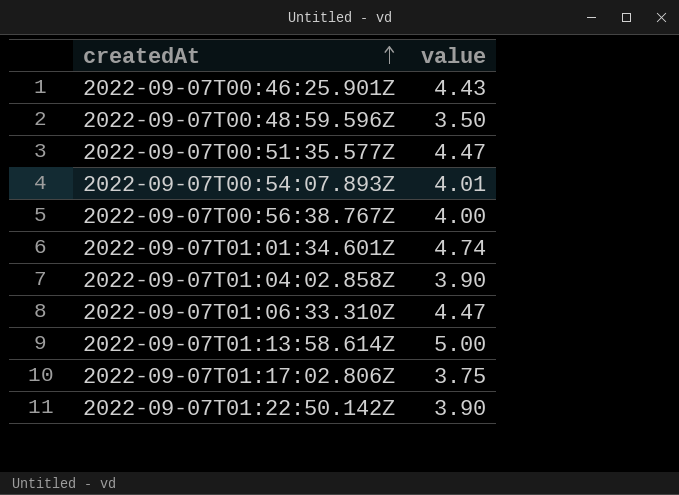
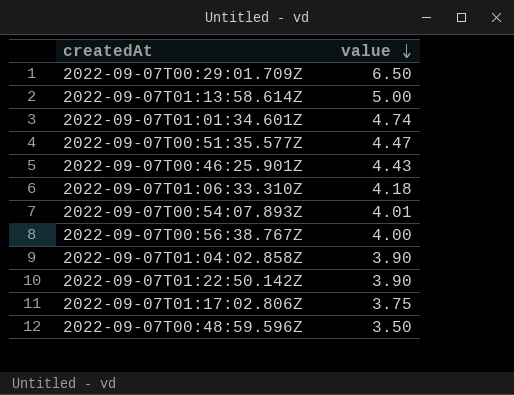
row order: createdAt ascending -> value descending
row 2022-09-07T00:29:01.709Z: none -> 6.50
2022-09-07T01:06:33.310Z | value: 4.47 -> 4.18

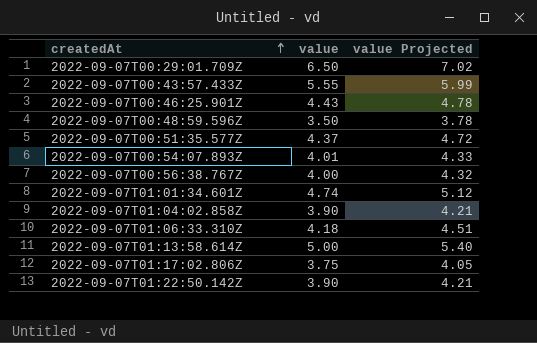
row order: value descending -> createdAt ascending
column value Projected | formula: none -> [value] * 1.08
row 2022-09-07T00:43:57.433Z: none -> 5.55 | 5.99
2022-09-07T00:51:35.577Z | value: 4.47 -> 4.37

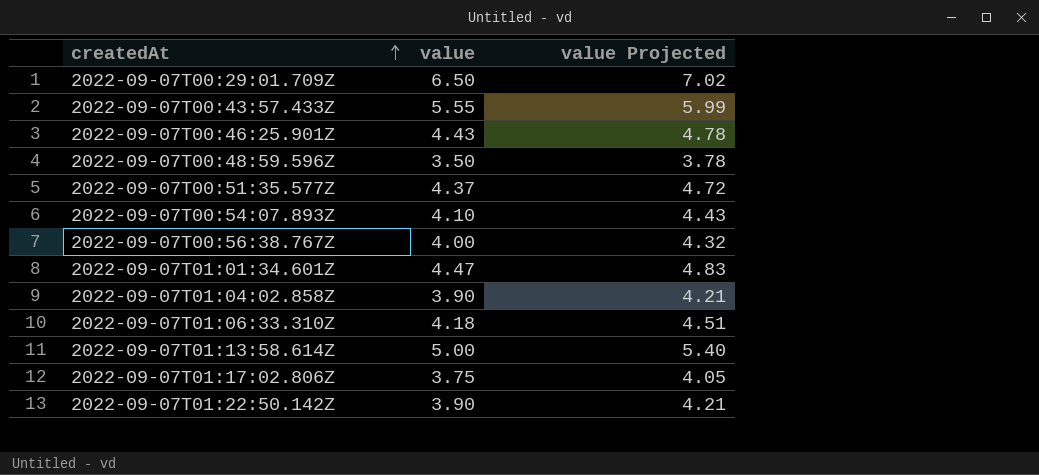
2022-09-07T00:54:07.893Z | value: 4.01 -> 4.10
2022-09-07T00:54:07.893Z | value Projected: 4.33 -> 4.43
2022-09-07T01:01:34.601Z | value: 4.74 -> 4.47
2022-09-07T01:01:34.601Z | value Projected: 5.12 -> 4.83

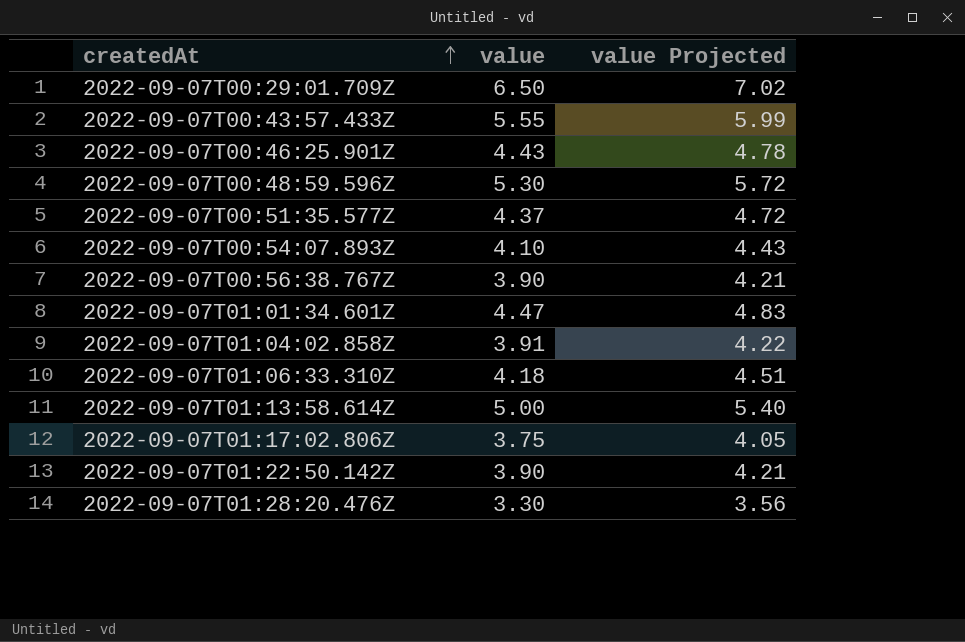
2022-09-07T00:48:59.596Z | value: 3.50 -> 5.30
2022-09-07T00:48:59.596Z | value Projected: 3.78 -> 5.72
2022-09-07T00:56:38.767Z | value: 4.00 -> 3.90
2022-09-07T00:56:38.767Z | value Projected: 4.32 -> 4.21
2022-09-07T01:04:02.858Z | value: 3.90 -> 3.91
2022-09-07T01:04:02.858Z | value Projected: 4.21 -> 4.22
row 2022-09-07T01:28:20.476Z: none -> 3.30 | 3.56

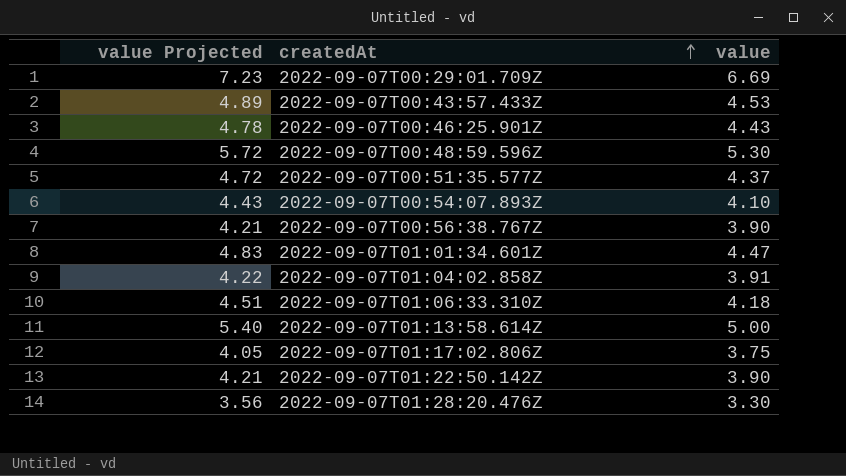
column value Projected | position: 3 -> 1
2022-09-07T00:29:01.709Z | value Projected: 7.02 -> 7.23
2022-09-07T00:29:01.709Z | value: 6.50 -> 6.69
2022-09-07T00:43:57.433Z | value Projected: 5.99 -> 4.89
2022-09-07T00:43:57.433Z | value: 5.55 -> 4.53

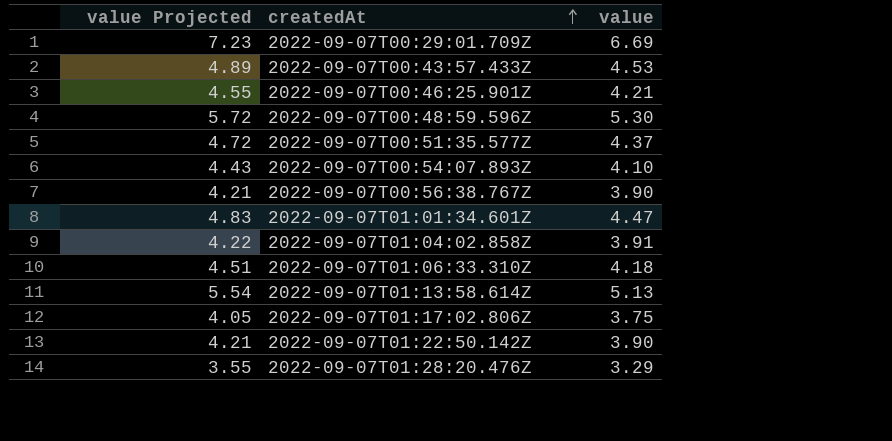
2022-09-07T00:46:25.901Z | value Projected: 4.78 -> 4.55
2022-09-07T00:46:25.901Z | value: 4.43 -> 4.21
2022-09-07T01:13:58.614Z | value Projected: 5.40 -> 5.54
2022-09-07T01:13:58.614Z | value: 5.00 -> 5.13
2022-09-07T01:28:20.476Z | value Projected: 3.56 -> 3.55
2022-09-07T01:28:20.476Z | value: 3.30 -> 3.29

